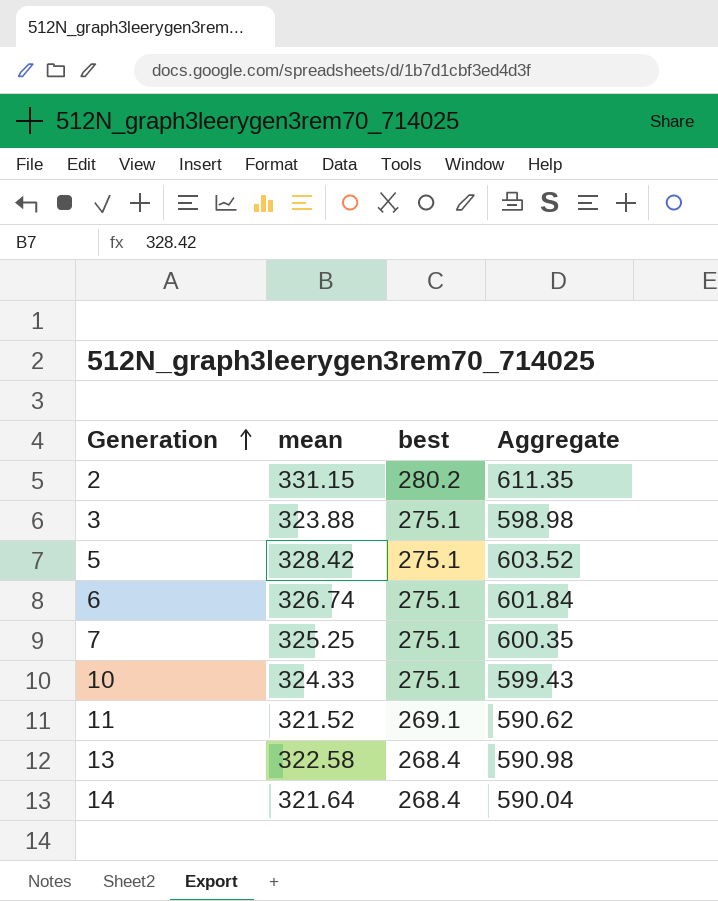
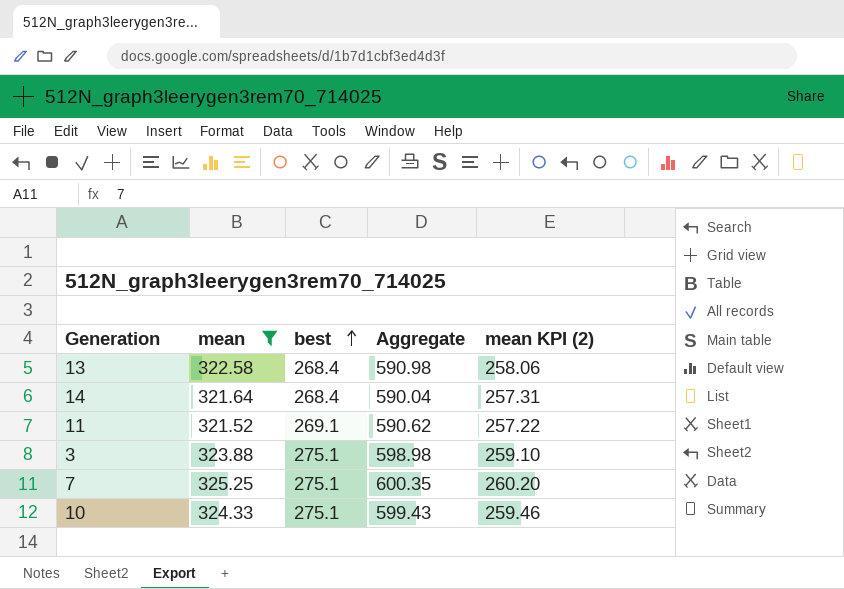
filter: none -> mean <= 325.25
row order: Generation ascending -> best ascending
column mean KPI (2) | formula: none -> [mean] * 0.8

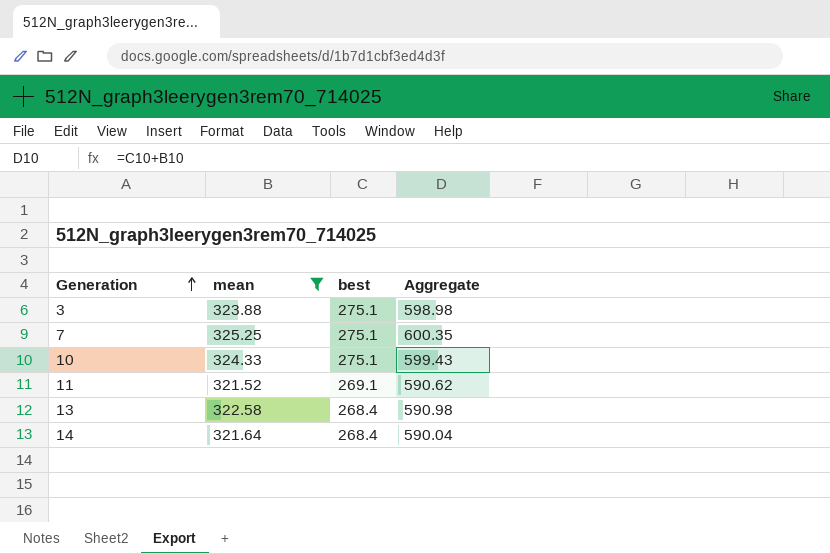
row order: best ascending -> Generation ascending
column mean KPI (2) | formula: [mean] * 0.8 -> none

